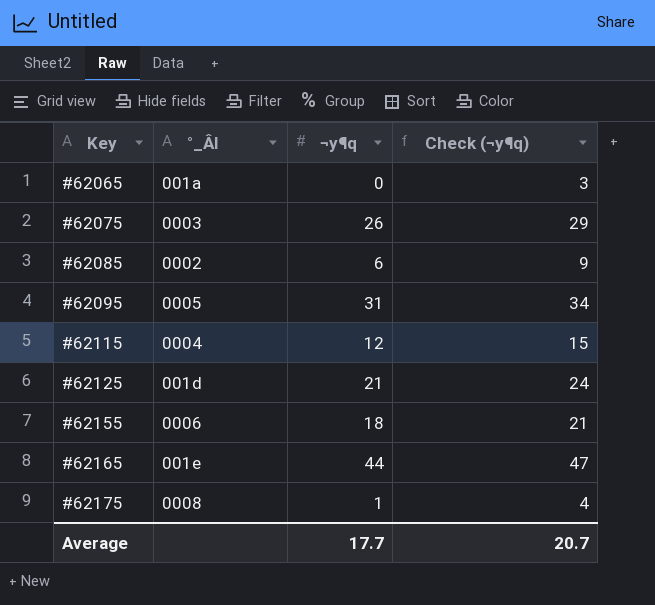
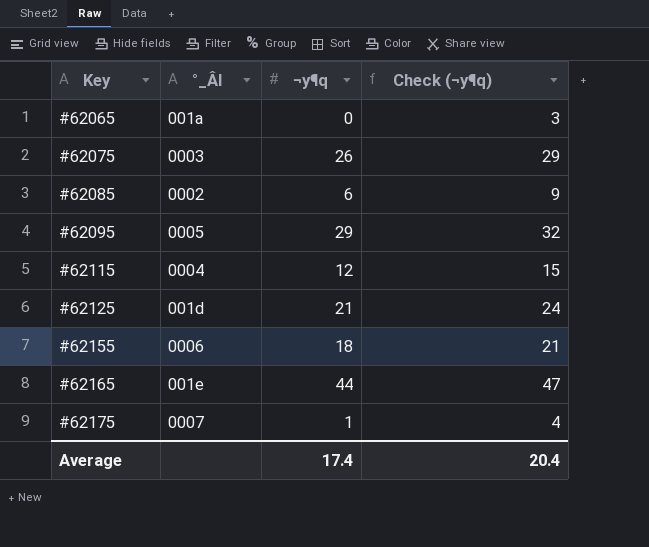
#62095 | ¬y¶q: 31 -> 29
#62095 | Check (¬y¶q): 34 -> 32
#62175 | °_ÂI: 0008 -> 0007
Average | ¬y¶q: 17.7 -> 17.4
Average | Check (¬y¶q): 20.7 -> 20.4

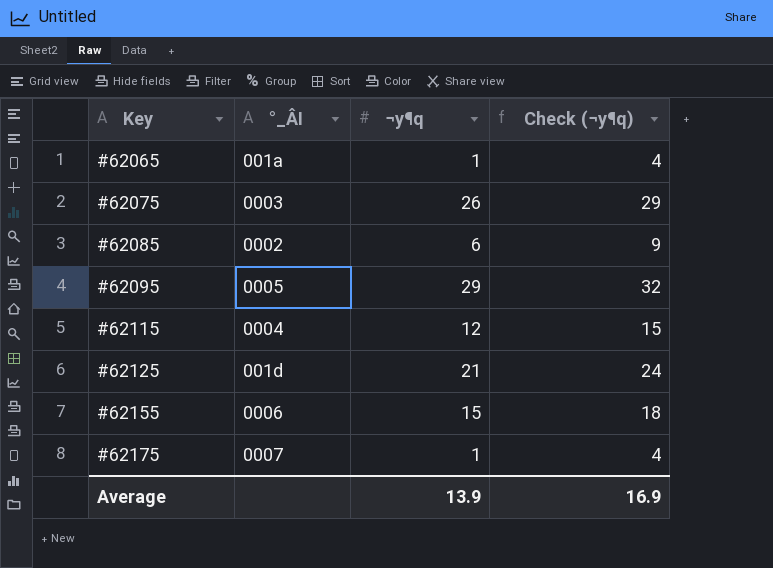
row #62165: 001e | 44 | 47 -> none
#62065 | ¬y¶q: 0 -> 1
#62065 | Check (¬y¶q): 3 -> 4
#62155 | ¬y¶q: 18 -> 15
#62155 | Check (¬y¶q): 21 -> 18
Average | ¬y¶q: 17.4 -> 13.9
Average | Check (¬y¶q): 20.4 -> 16.9

